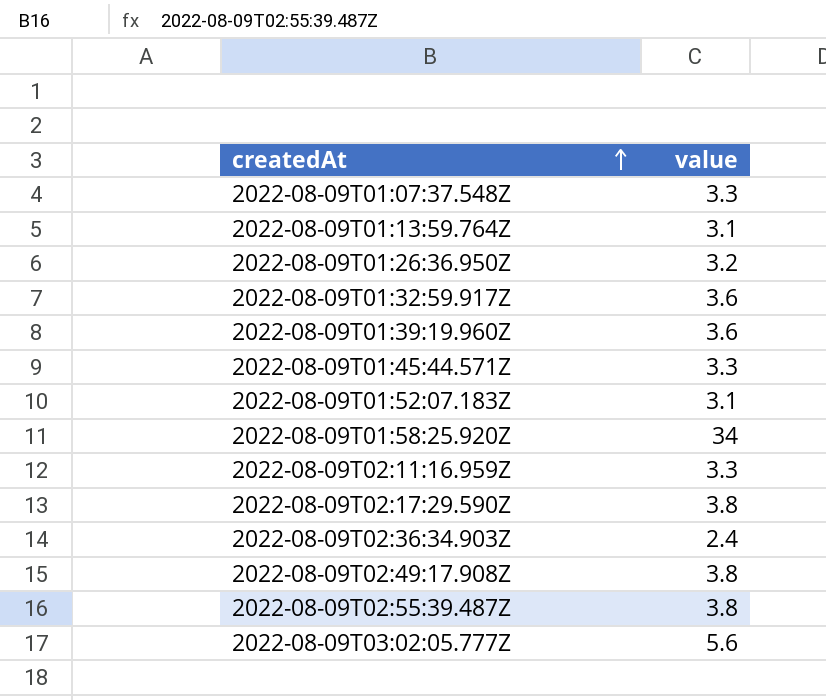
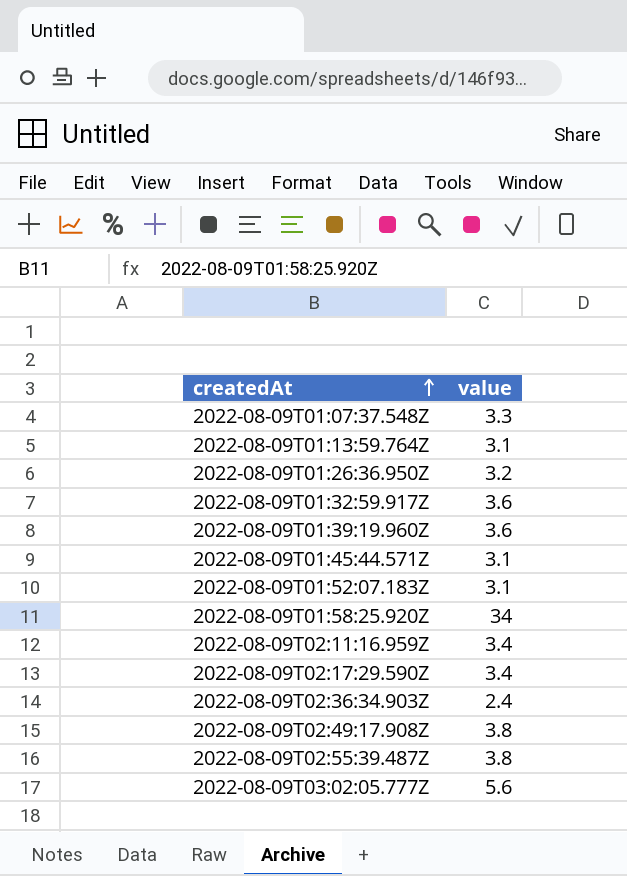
2022-08-09T01:45:44.571Z | value: 3.3 -> 3.1
2022-08-09T02:11:16.959Z | value: 3.3 -> 3.4
2022-08-09T02:17:29.590Z | value: 3.8 -> 3.4

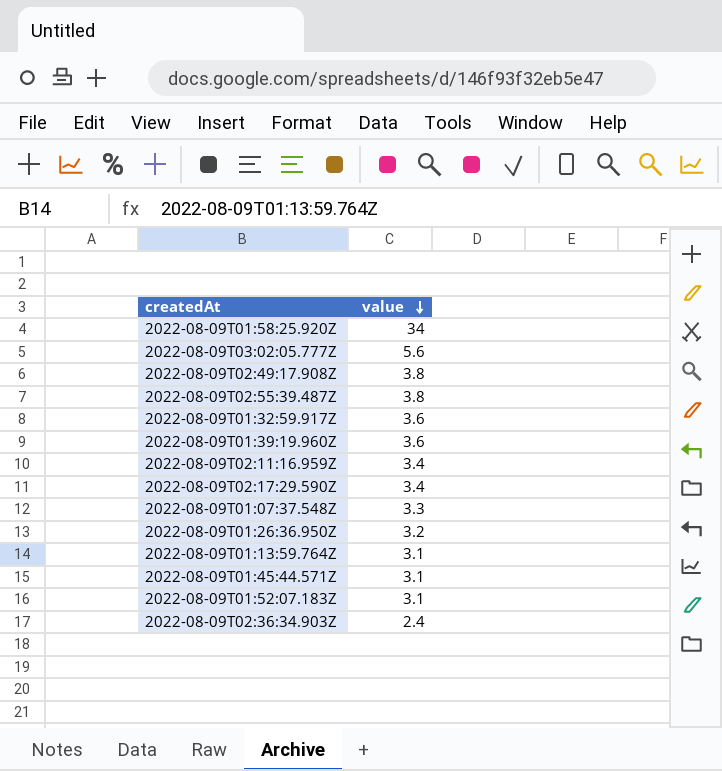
row order: createdAt ascending -> value descending

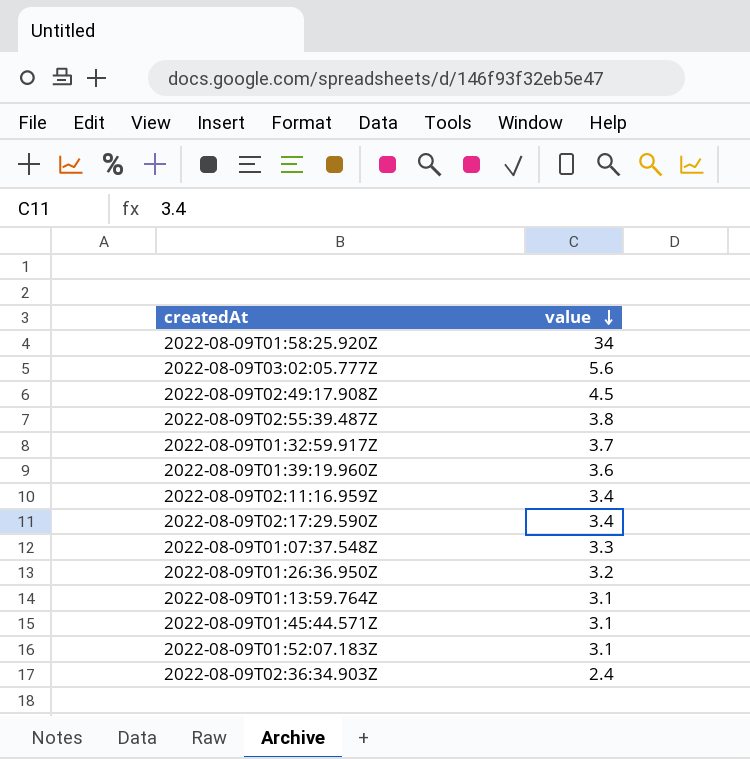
2022-08-09T02:49:17.908Z | value: 3.8 -> 4.5
2022-08-09T01:32:59.917Z | value: 3.6 -> 3.7

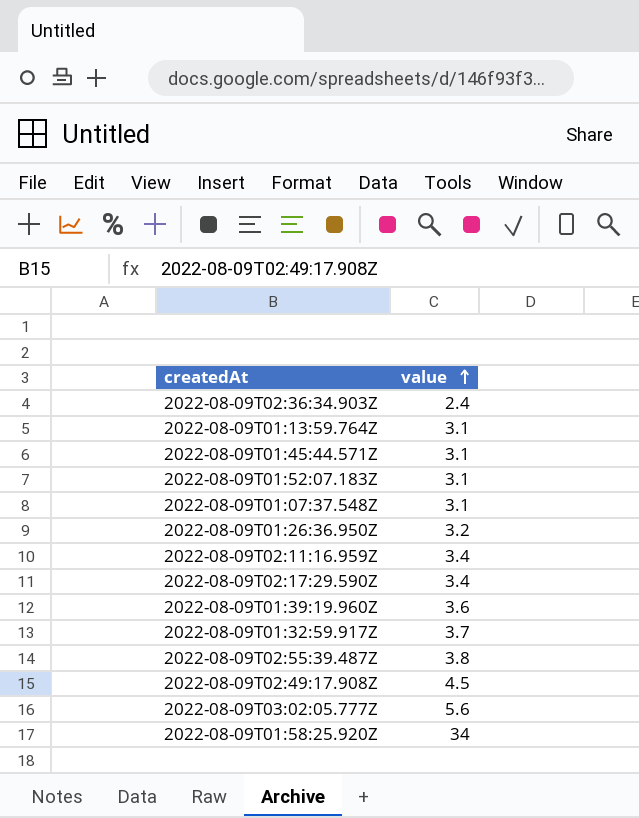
row order: value descending -> value ascending
2022-08-09T01:07:37.548Z | value: 3.3 -> 3.1

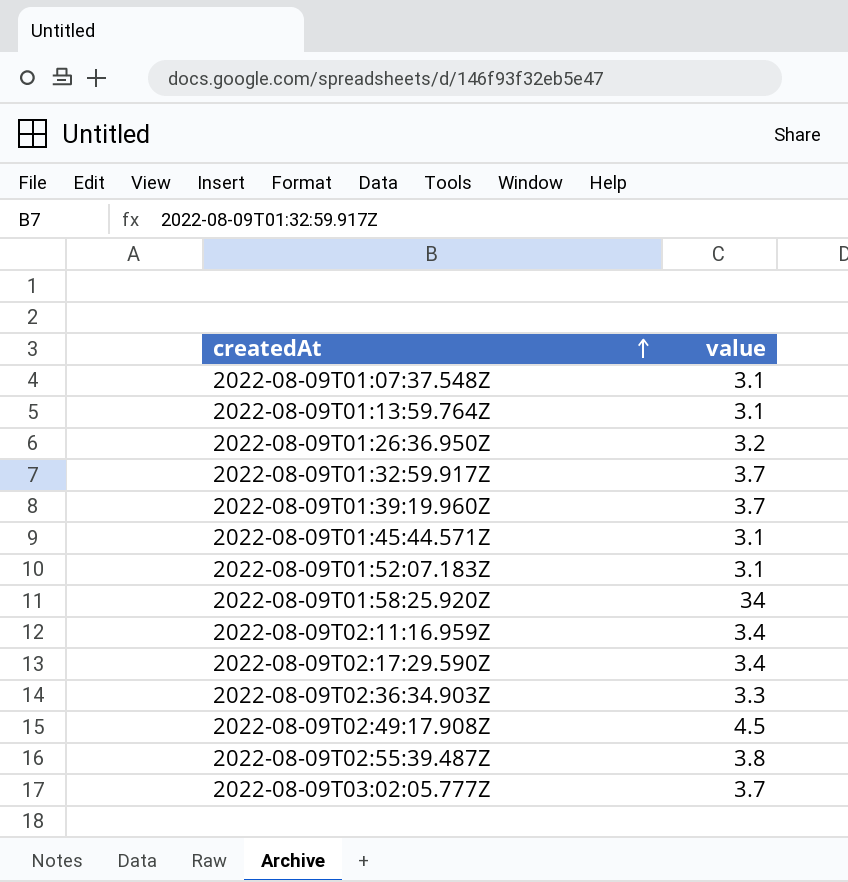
row order: value ascending -> createdAt ascending
2022-08-09T01:39:19.960Z | value: 3.6 -> 3.7
2022-08-09T02:36:34.903Z | value: 2.4 -> 3.3
2022-08-09T03:02:05.777Z | value: 5.6 -> 3.7

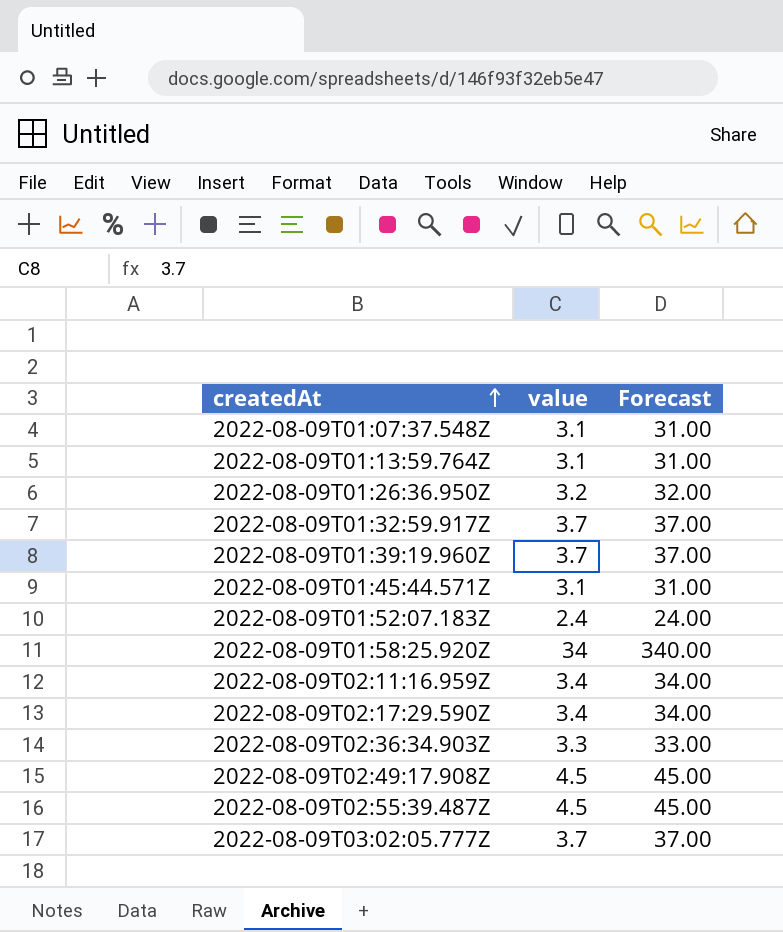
column Forecast | formula: none -> [value] * 10
2022-08-09T01:52:07.183Z | value: 3.1 -> 2.4
2022-08-09T02:55:39.487Z | value: 3.8 -> 4.5

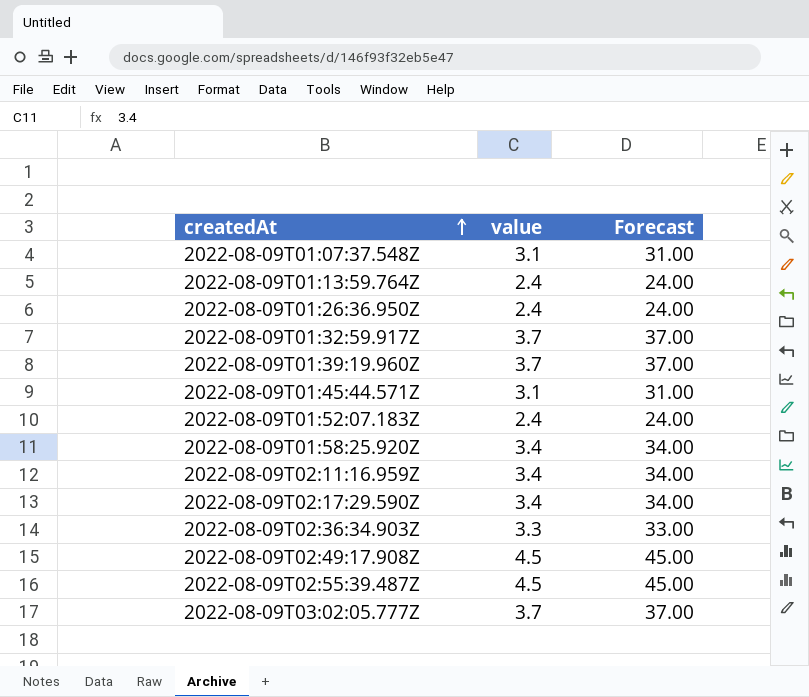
2022-08-09T01:13:59.764Z | value: 3.1 -> 2.4
2022-08-09T01:13:59.764Z | Forecast: 31.00 -> 24.00
2022-08-09T01:26:36.950Z | value: 3.2 -> 2.4
2022-08-09T01:26:36.950Z | Forecast: 32.00 -> 24.00
2022-08-09T01:58:25.920Z | value: 34 -> 3.4
2022-08-09T01:58:25.920Z | Forecast: 340.00 -> 34.00

